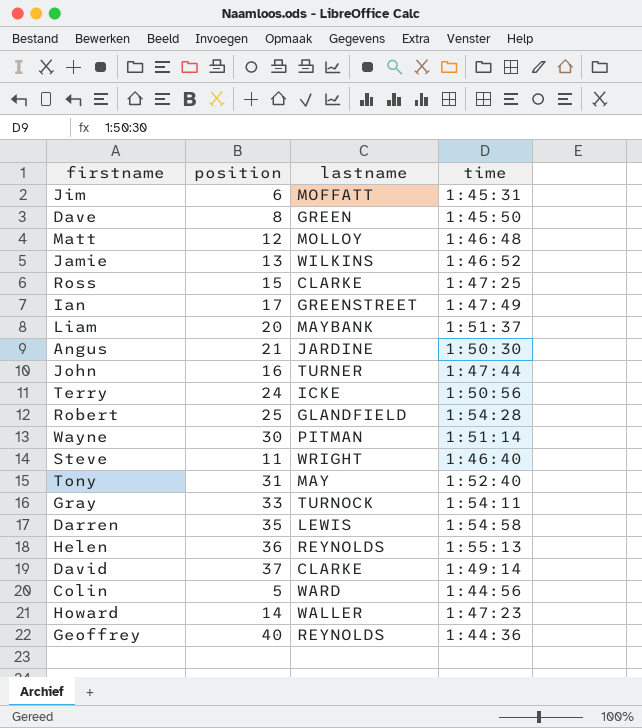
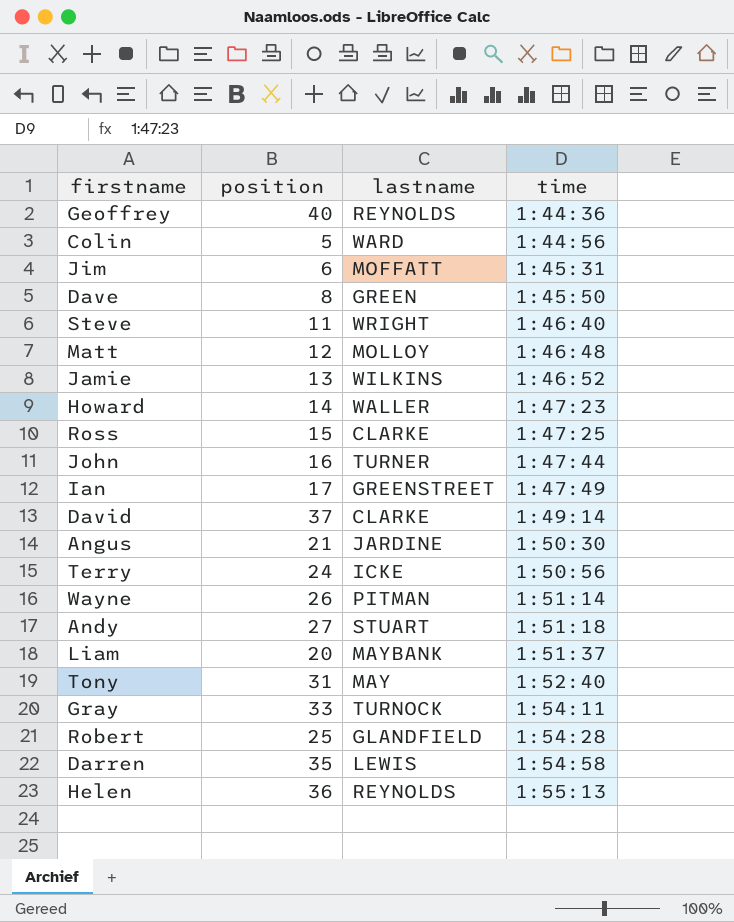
row order: none -> time ascending
Wayne | position: 30 -> 26
row Andy: none -> 27 | STUART | 1:51:18

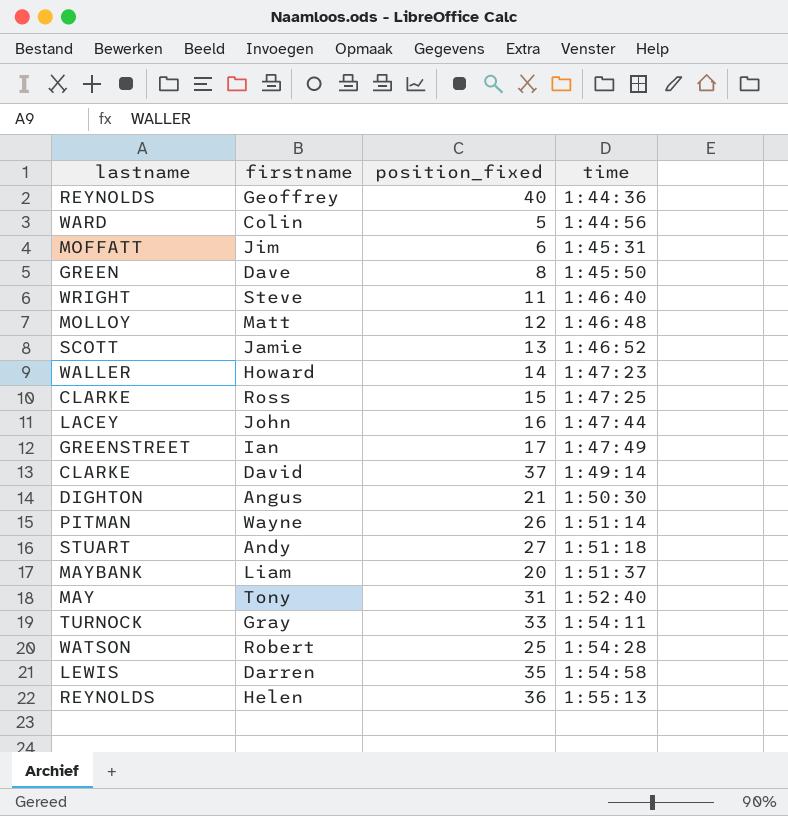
column lastname | position: 3 -> 1
column name: position -> position_fixed
row Terry: 24 | ICKE | 1:50:56 -> none
Jamie | lastname: WILKINS -> SCOTT
John | lastname: TURNER -> LACEY
Angus | lastname: JARDINE -> DIGHTON
Robert | lastname: GLANDFIELD -> WATSON

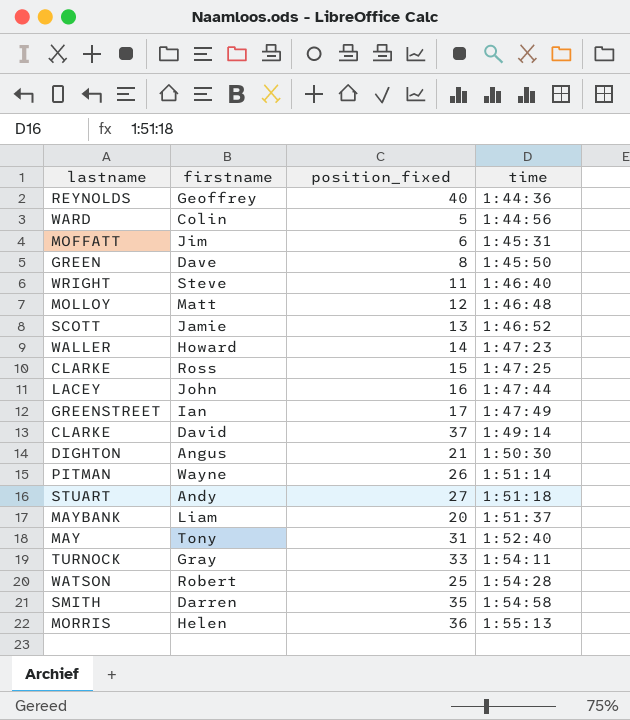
Darren | lastname: LEWIS -> SMITH
Helen | lastname: REYNOLDS -> MORRIS

